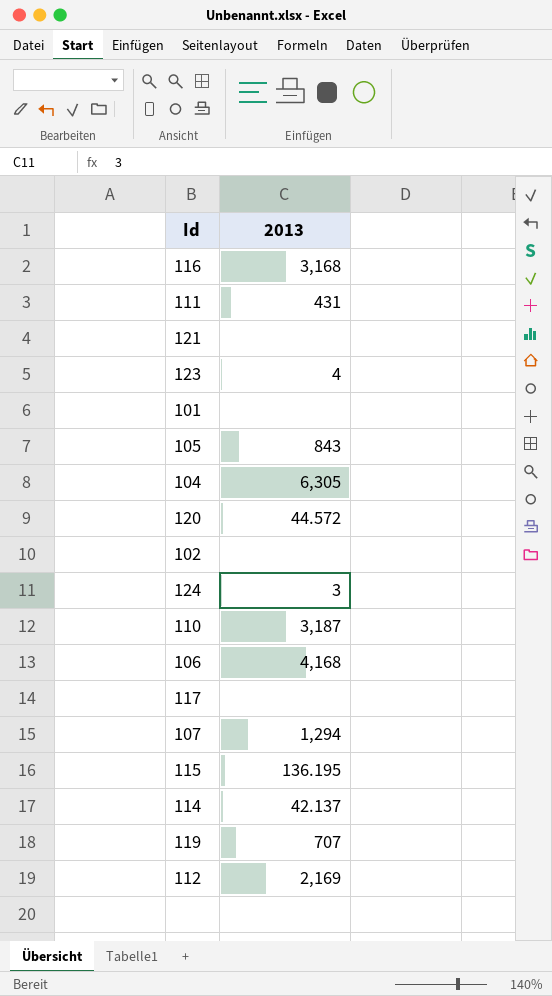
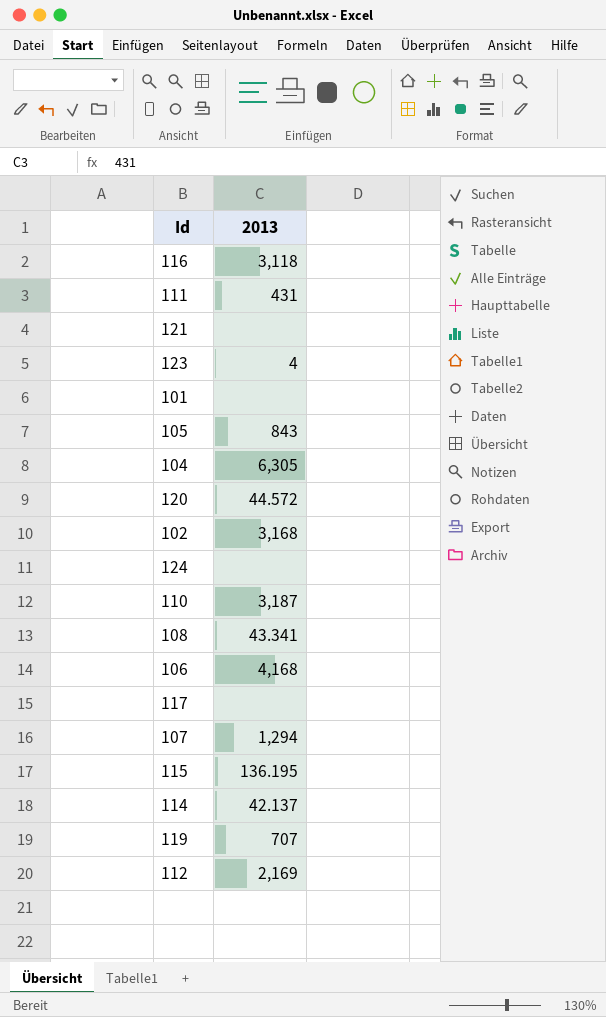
116 | 2013: 3,168 -> 3,118
102 | 2013: none -> 3,168
124 | 2013: 3 -> none
row 108: none -> 43.341

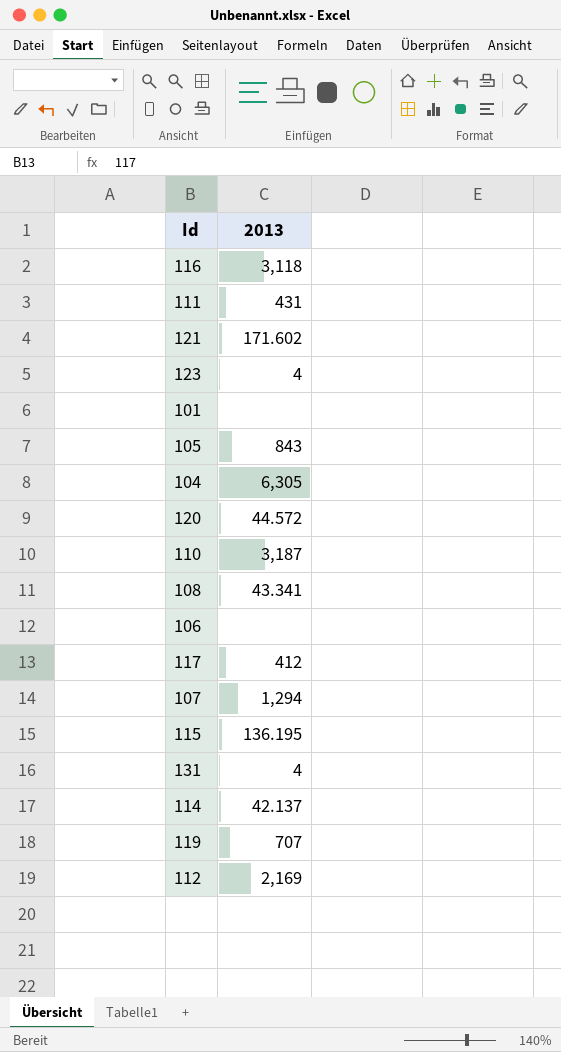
row 102: 3,168 -> none
row 124: none -> none
121 | 2013: none -> 171.602
106 | 2013: 4,168 -> none
117 | 2013: none -> 412
row 131: none -> 4

